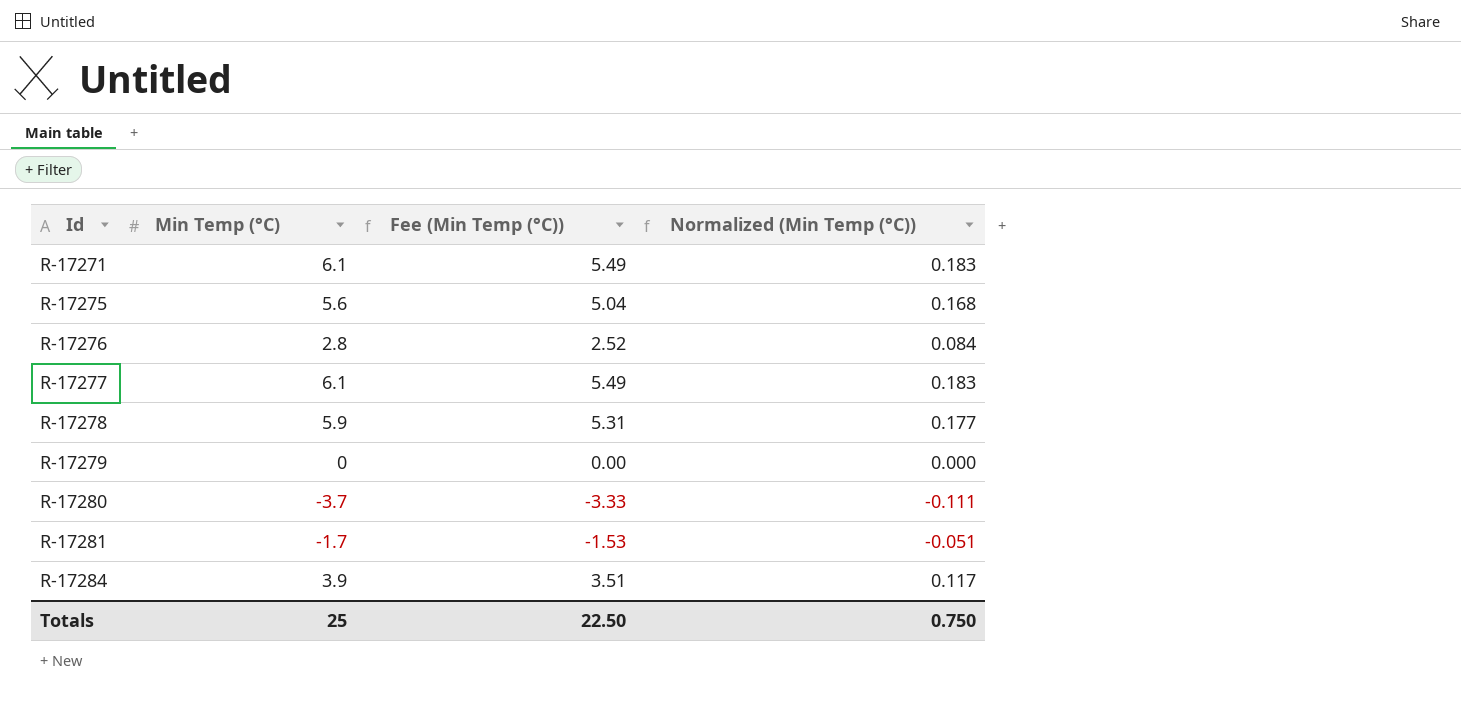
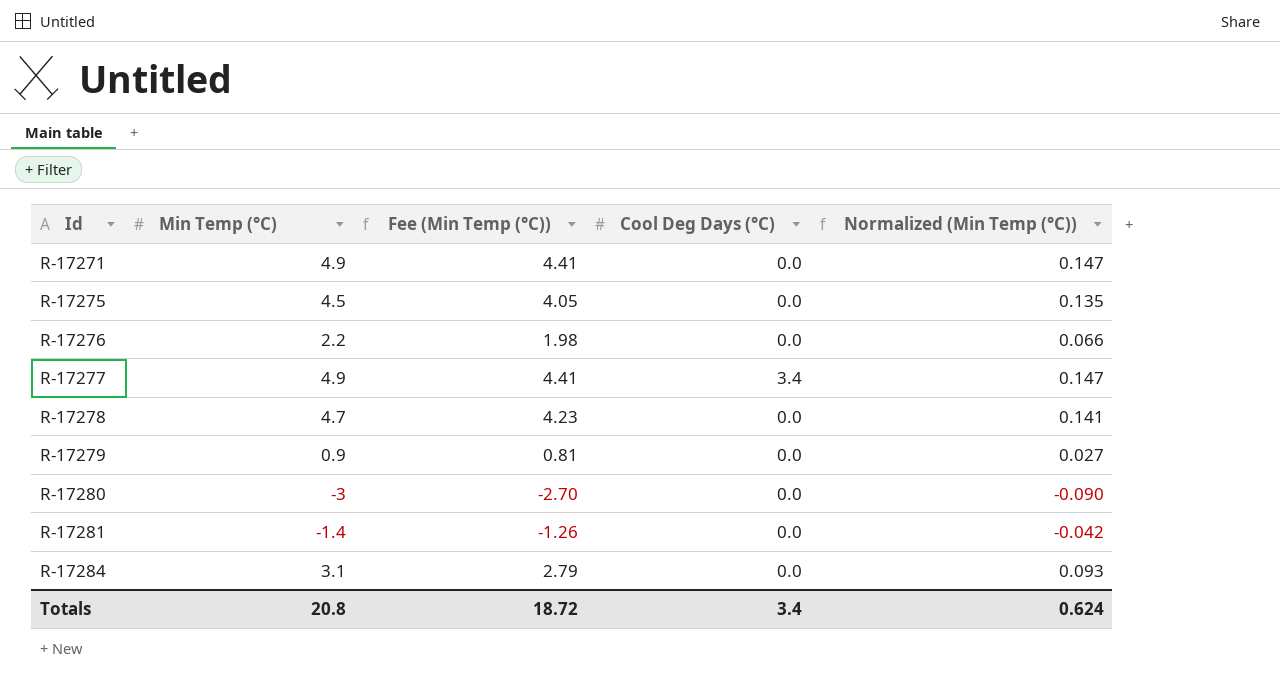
column Cool Deg Days (°C) | position: none -> 4
R-17271 | Min Temp (°C): 6.1 -> 4.9
R-17271 | Fee (Min Temp (°C)): 5.49 -> 4.41
R-17271 | Normalized (Min Temp (°C)): 0.183 -> 0.147
R-17275 | Min Temp (°C): 5.6 -> 4.5
R-17275 | Fee (Min Temp (°C)): 5.04 -> 4.05
R-17275 | Normalized (Min Temp (°C)): 0.168 -> 0.135
R-17276 | Min Temp (°C): 2.8 -> 2.2
R-17276 | Fee (Min Temp (°C)): 2.52 -> 1.98
R-17276 | Normalized (Min Temp (°C)): 0.084 -> 0.066
R-17277 | Min Temp (°C): 6.1 -> 4.9
R-17277 | Fee (Min Temp (°C)): 5.49 -> 4.41
R-17277 | Normalized (Min Temp (°C)): 0.183 -> 0.147
R-17278 | Min Temp (°C): 5.9 -> 4.7
R-17278 | Fee (Min Temp (°C)): 5.31 -> 4.23
R-17278 | Normalized (Min Temp (°C)): 0.177 -> 0.141
R-17279 | Min Temp (°C): 0 -> 0.9
R-17279 | Fee (Min Temp (°C)): 0.00 -> 0.81
R-17279 | Normalized (Min Temp (°C)): 0.000 -> 0.027
R-17280 | Min Temp (°C): -3.7 -> -3
R-17280 | Fee (Min Temp (°C)): -3.33 -> -2.70
R-17280 | Normalized (Min Temp (°C)): -0.111 -> -0.090
R-17281 | Min Temp (°C): -1.7 -> -1.4
R-17281 | Fee (Min Temp (°C)): -1.53 -> -1.26
R-17281 | Normalized (Min Temp (°C)): -0.051 -> -0.042
R-17284 | Min Temp (°C): 3.9 -> 3.1
R-17284 | Fee (Min Temp (°C)): 3.51 -> 2.79
R-17284 | Normalized (Min Temp (°C)): 0.117 -> 0.093
Totals | Min Temp (°C): 25 -> 20.8
Totals | Fee (Min Temp (°C)): 22.50 -> 18.72
Totals | Normalized (Min Temp (°C)): 0.750 -> 0.624

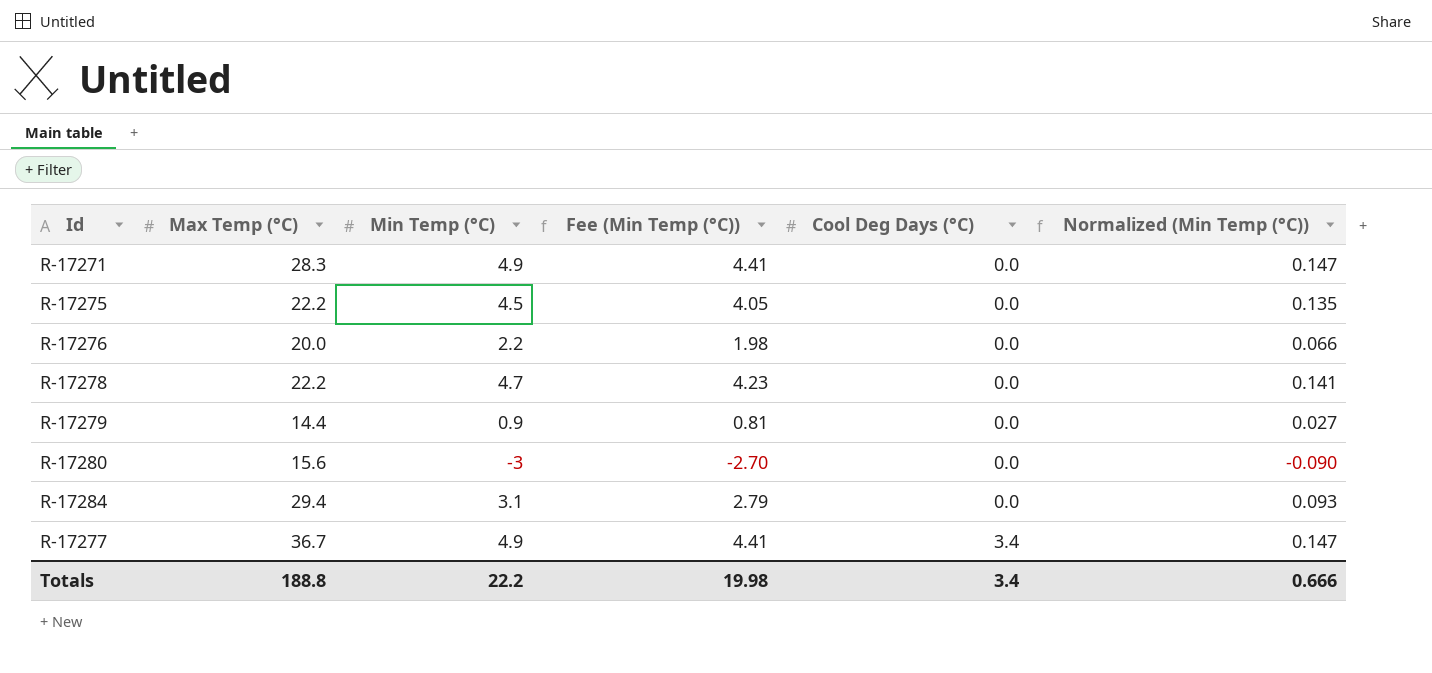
row order: Id ascending -> Cool Deg Days (°C) ascending
column Max Temp (°C) | position: none -> 2
row R-17281: -1.4 | -1.26 | 0.0 | -0.042 -> none
Totals | Min Temp (°C): 20.8 -> 22.2
Totals | Fee (Min Temp (°C)): 18.72 -> 19.98
Totals | Normalized (Min Temp (°C)): 0.624 -> 0.666

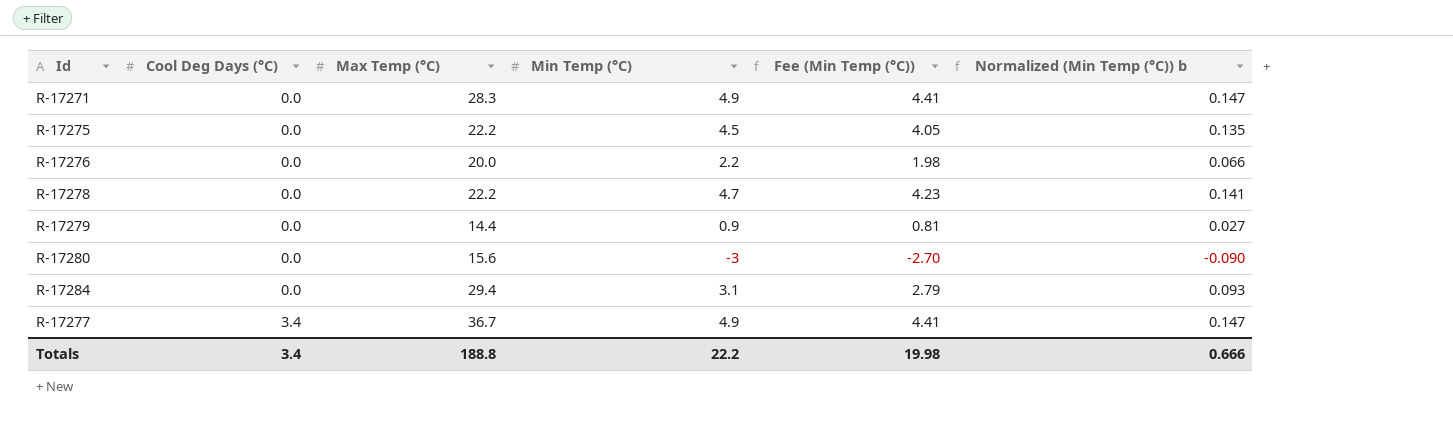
column Cool Deg Days (°C) | position: 5 -> 2
column name: Normalized (Min Temp (°C)) -> Normalized (Min Temp (°C)) b

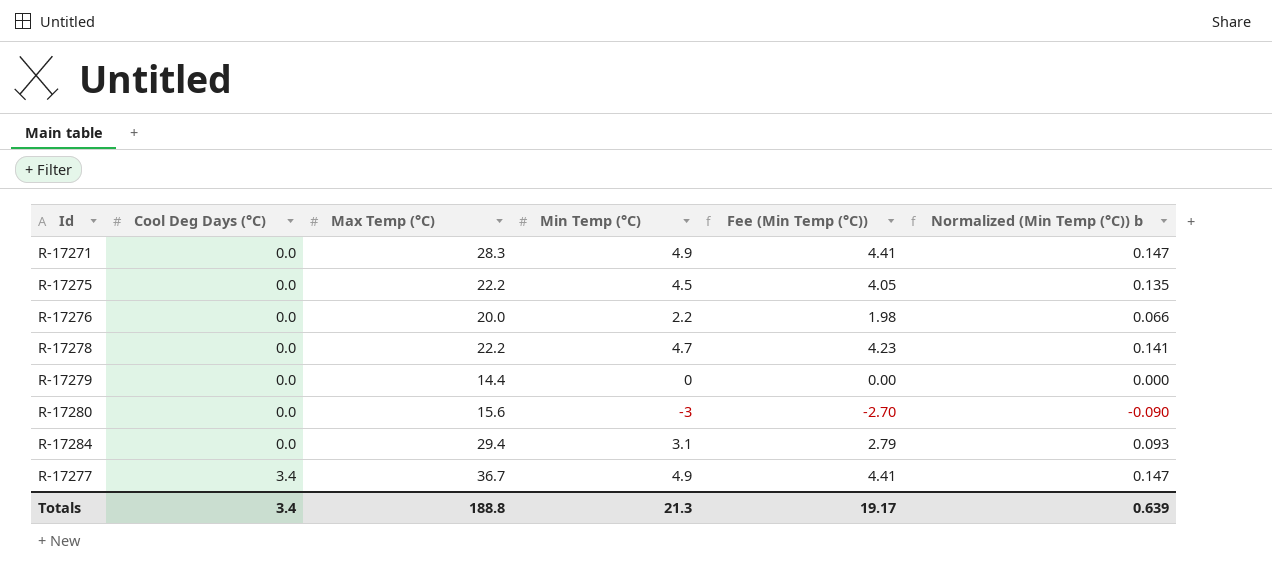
R-17279 | Min Temp (°C): 0.9 -> 0
R-17279 | Fee (Min Temp (°C)): 0.81 -> 0.00
R-17279 | Normalized (Min Temp (°C)) b: 0.027 -> 0.000
Totals | Min Temp (°C): 22.2 -> 21.3
Totals | Fee (Min Temp (°C)): 19.98 -> 19.17
Totals | Normalized (Min Temp (°C)) b: 0.666 -> 0.639

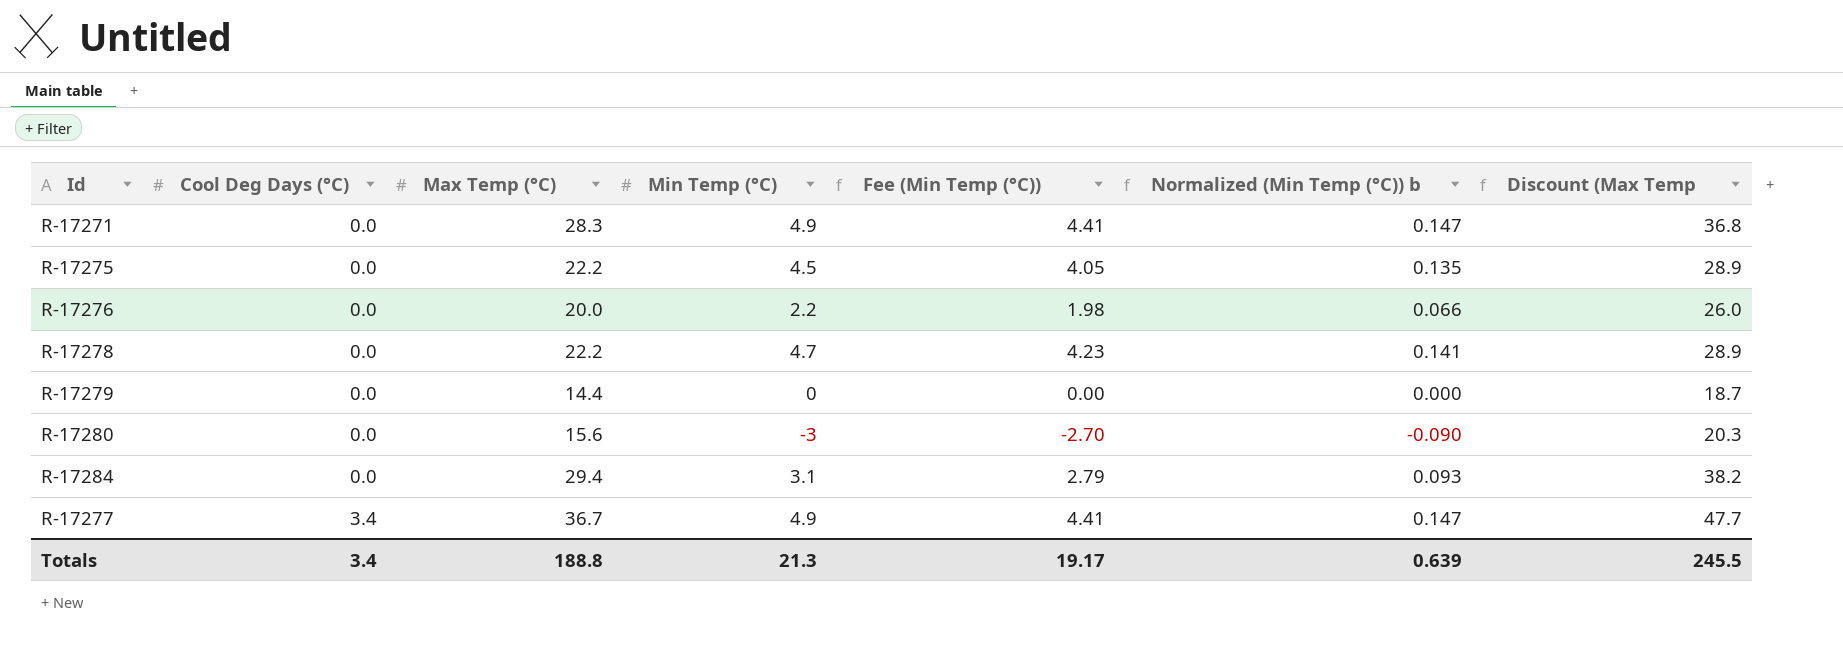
column Discount (Max Temp | formula: none -> [Max Temp (°C)] * 1.3

